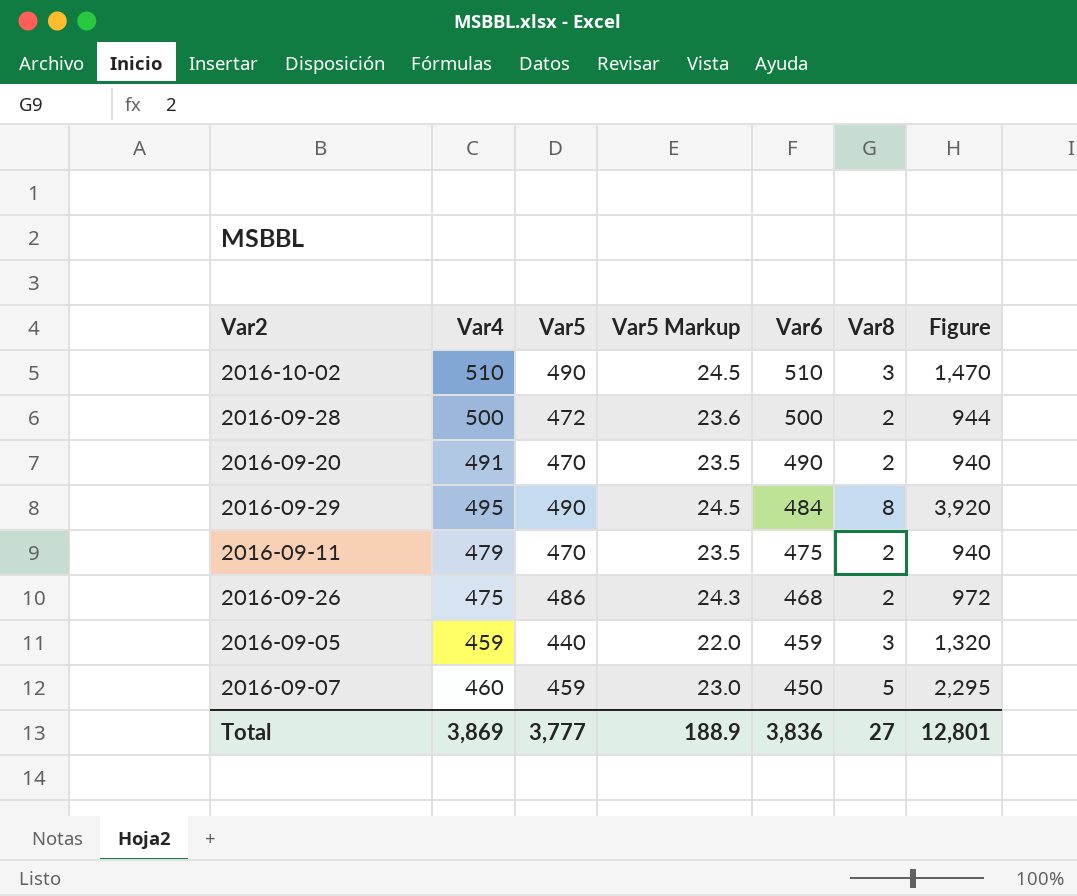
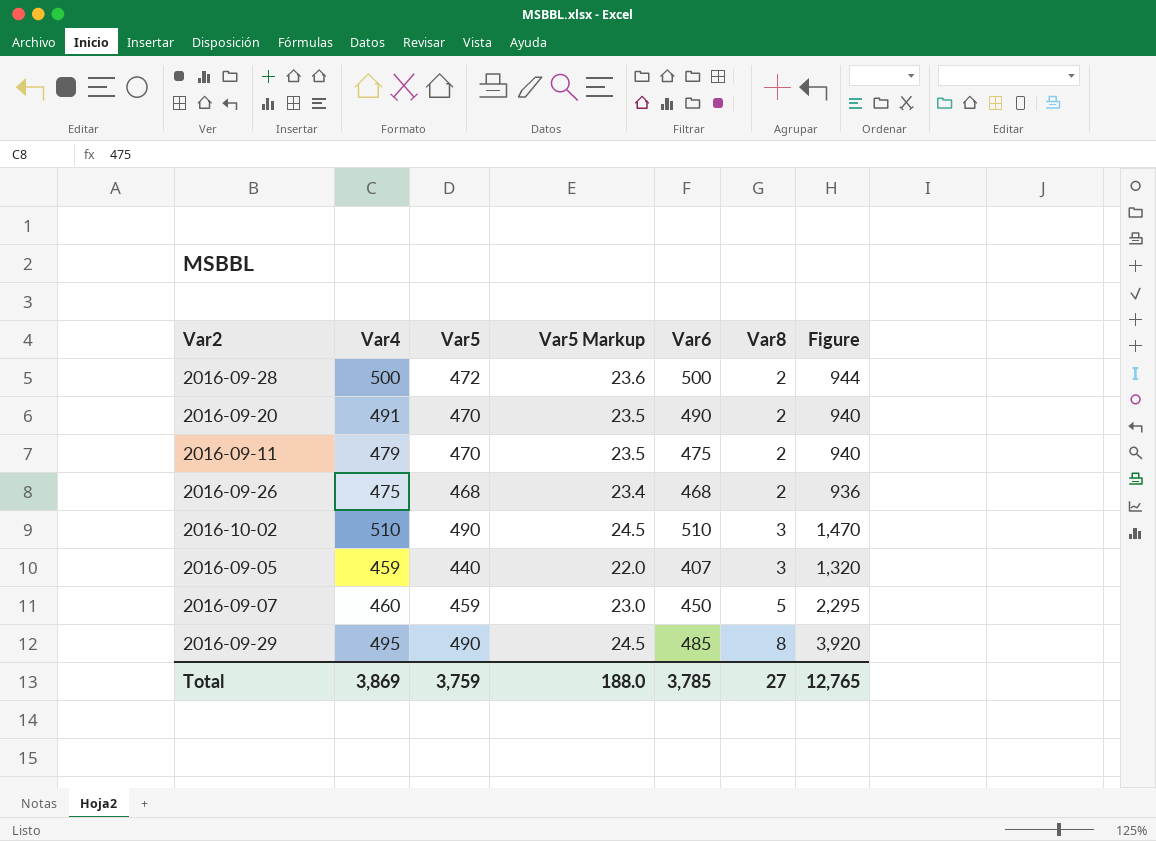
row order: Var6 descending -> Var8 ascending
2016-09-26 | Var5: 486 -> 468
2016-09-26 | Var5 Markup: 24.3 -> 23.4
2016-09-26 | Figure: 972 -> 936
2016-09-05 | Var6: 459 -> 407
2016-09-29 | Var6: 484 -> 485
Total | Var5: 3,777 -> 3,759
Total | Var5 Markup: 188.9 -> 188.0
Total | Var6: 3,836 -> 3,785
Total | Figure: 12,801 -> 12,765

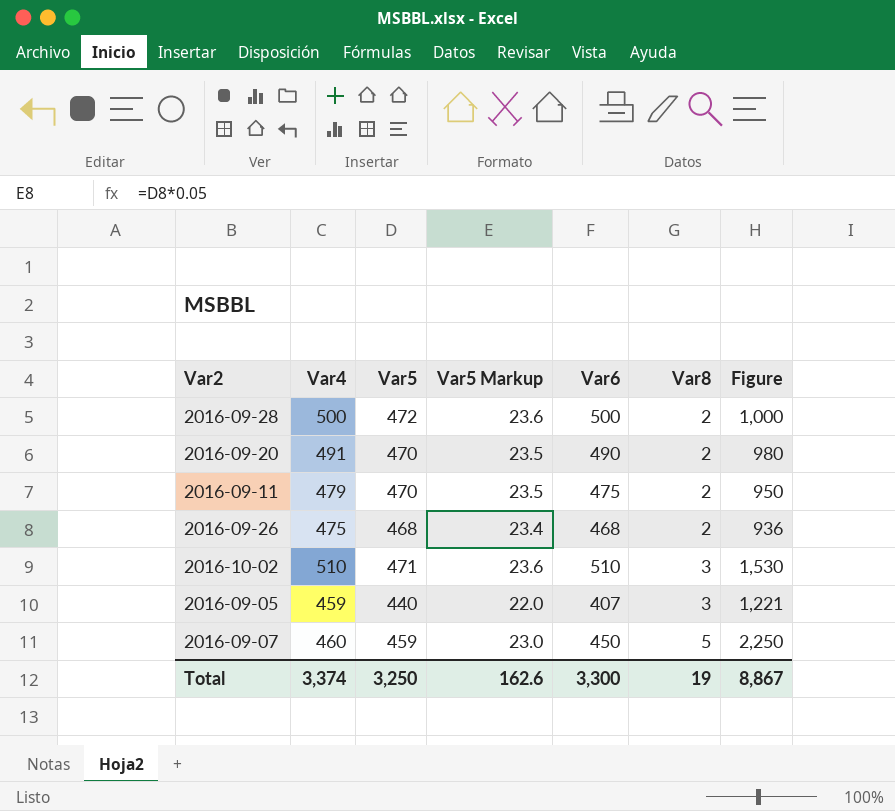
column Figure | formula: [Var5] * [Var8] -> [Var6] * [Var8]
row 2016-09-29: 495 | 490 | 24.5 | 485 | 8 | 3,920 -> none
2016-10-02 | Var5: 490 -> 471
2016-10-02 | Var5 Markup: 24.5 -> 23.6
Total | Var4: 3,869 -> 3,374
Total | Var5: 3,759 -> 3,250
Total | Var5 Markup: 188.0 -> 162.6
Total | Var6: 3,785 -> 3,300
Total | Var8: 27 -> 19
Total | Figure: 12,765 -> 8,867

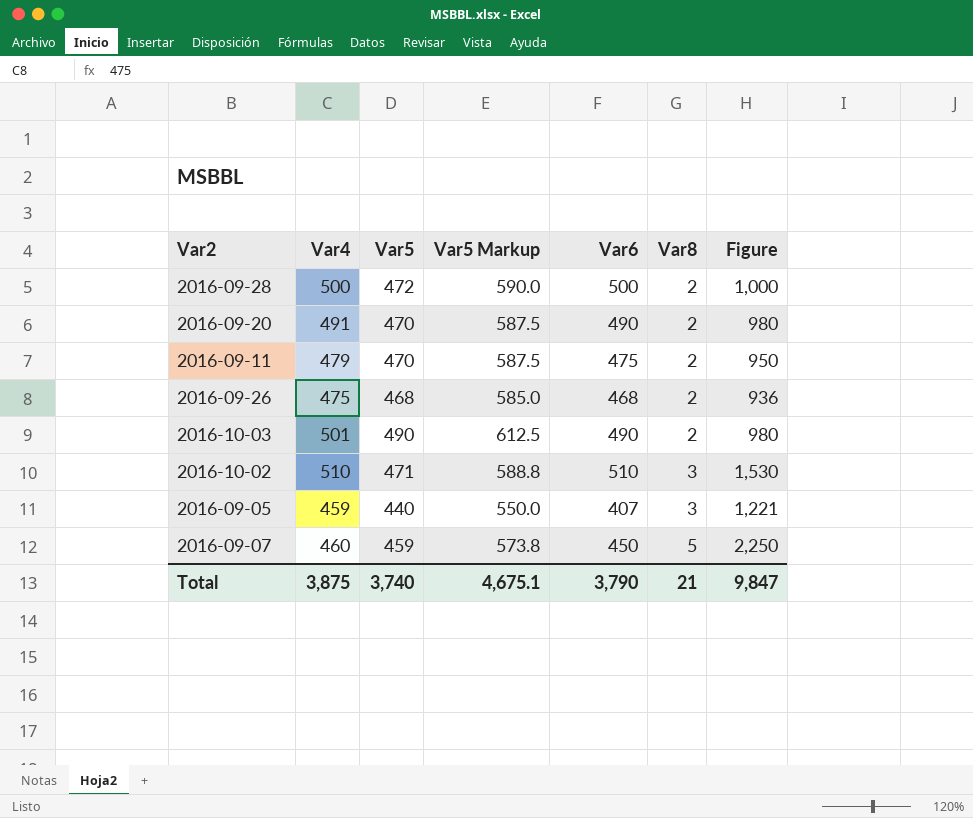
column Var5 Markup | formula: [Var5] * 0.05 -> [Var5] * 1.25
row 2016-10-03: none -> 501 | 490 | 612.5 | 490 | 2 | 980
Total | Var4: 3,374 -> 3,875
Total | Var5: 3,250 -> 3,740
Total | Var5 Markup: 162.6 -> 4,675.1
Total | Var6: 3,300 -> 3,790
Total | Var8: 19 -> 21
Total | Figure: 8,867 -> 9,847

